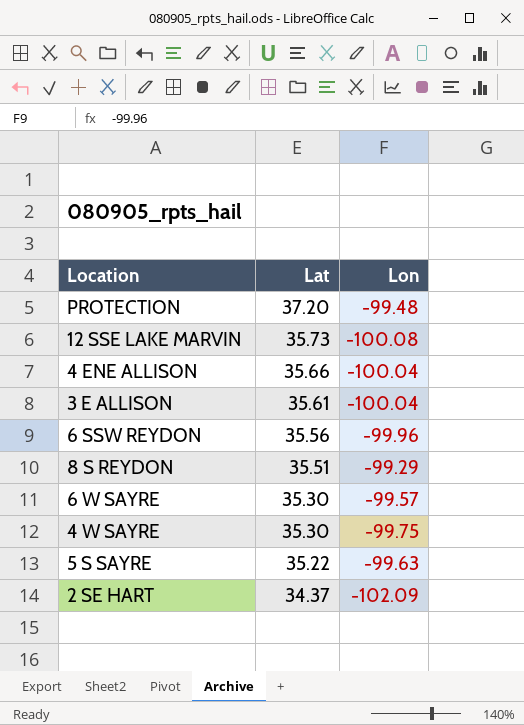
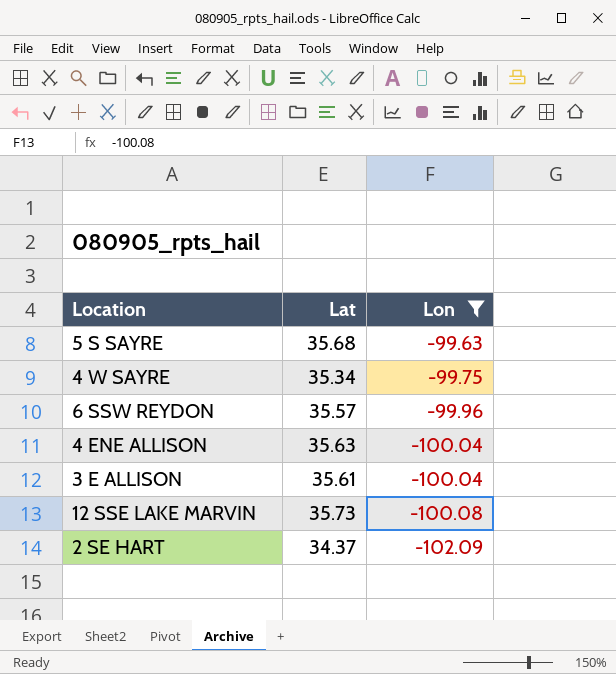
filter: none -> Lon <= -99.63
row order: Lat descending -> Lon descending
5 S SAYRE | Lat: 35.22 -> 35.68
4 W SAYRE | Lat: 35.30 -> 35.34
6 SSW REYDON | Lat: 35.56 -> 35.57
4 ENE ALLISON | Lat: 35.66 -> 35.63

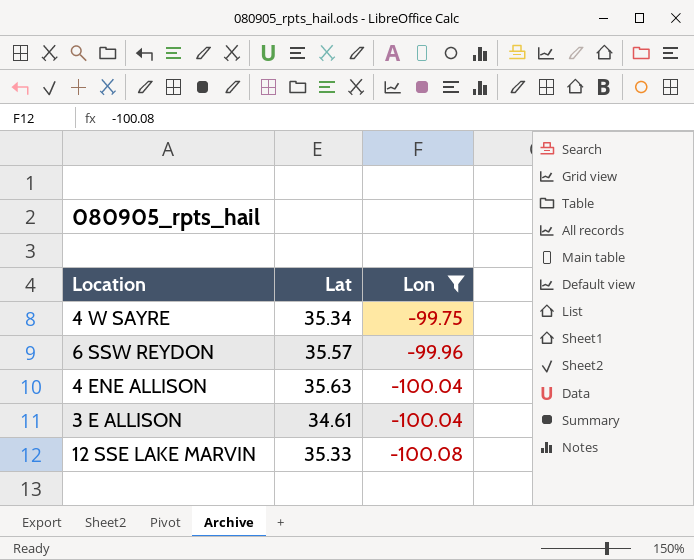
row 5 S SAYRE: 35.68 | -99.63 -> none
row 2 SE HART: 34.37 | -102.09 -> none
3 E ALLISON | Lat: 35.61 -> 34.61
12 SSE LAKE MARVIN | Lat: 35.73 -> 35.33

